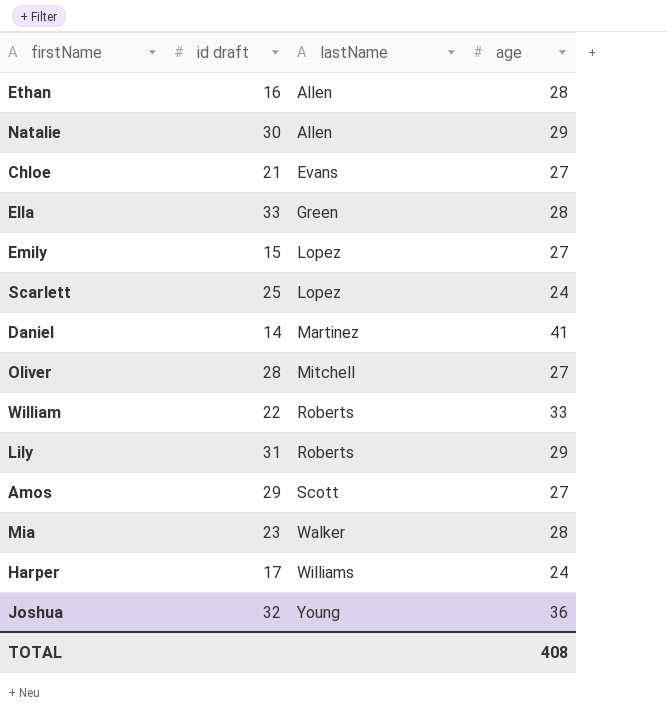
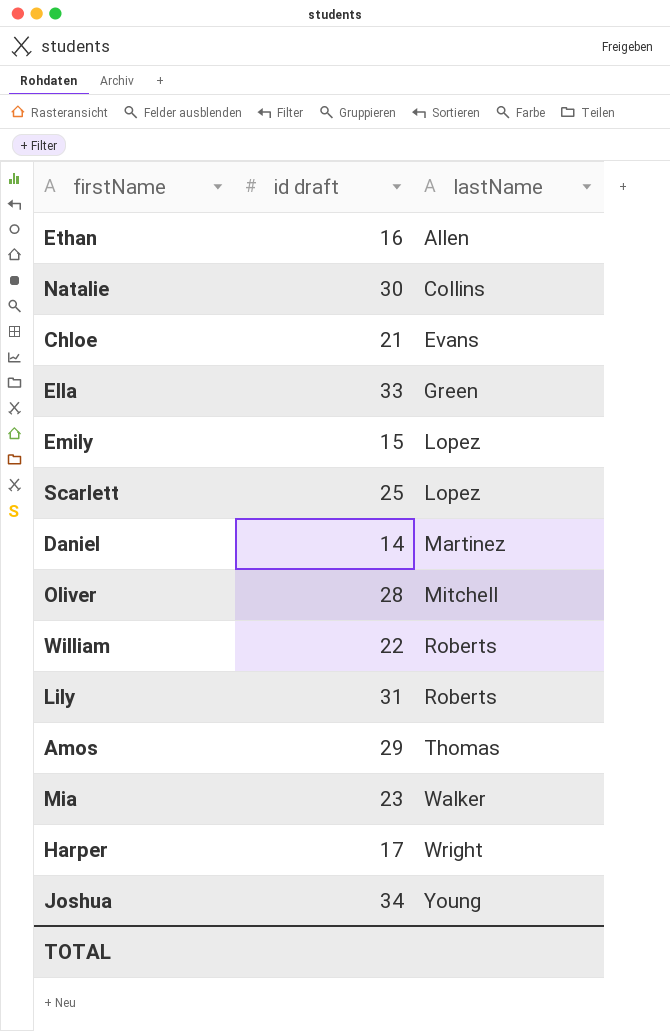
column age | position: 4 -> none
Natalie | lastName: Allen -> Collins
Amos | lastName: Scott -> Thomas
Harper | lastName: Williams -> Wright
Joshua | id draft: 32 -> 34

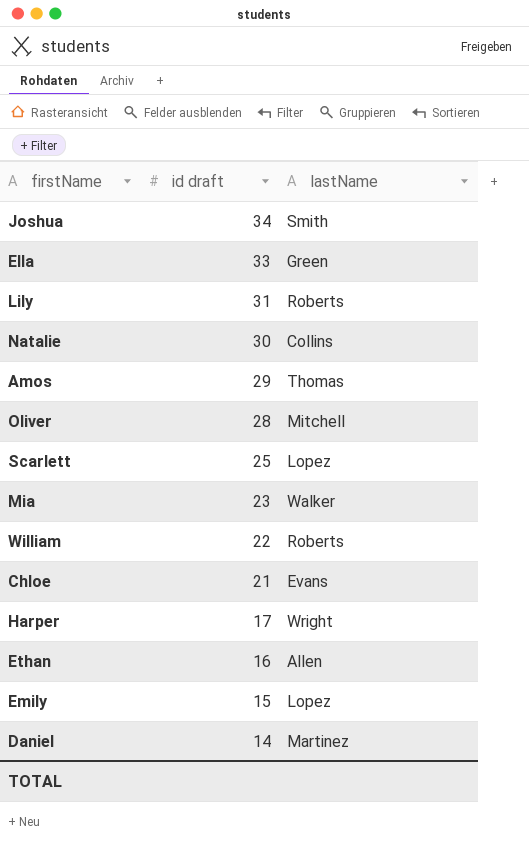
row order: lastName ascending -> id draft descending
Joshua | lastName: Young -> Smith

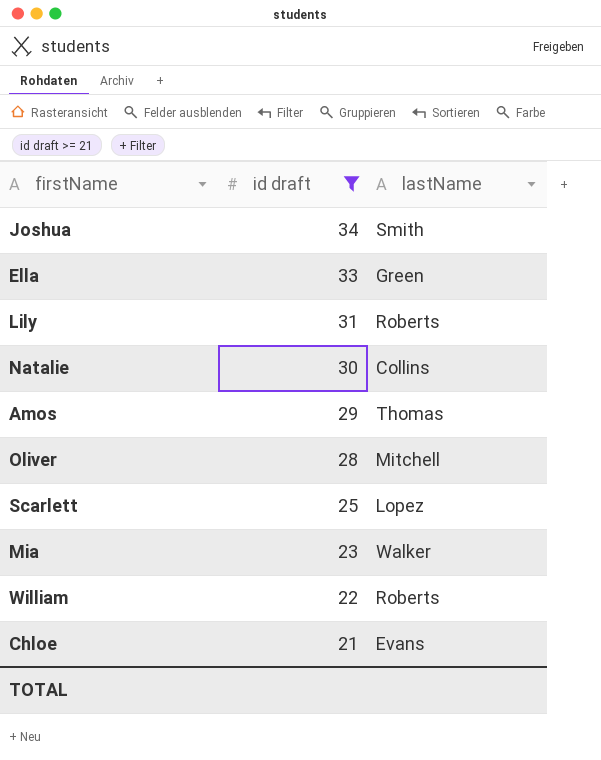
filter: none -> id draft >= 21

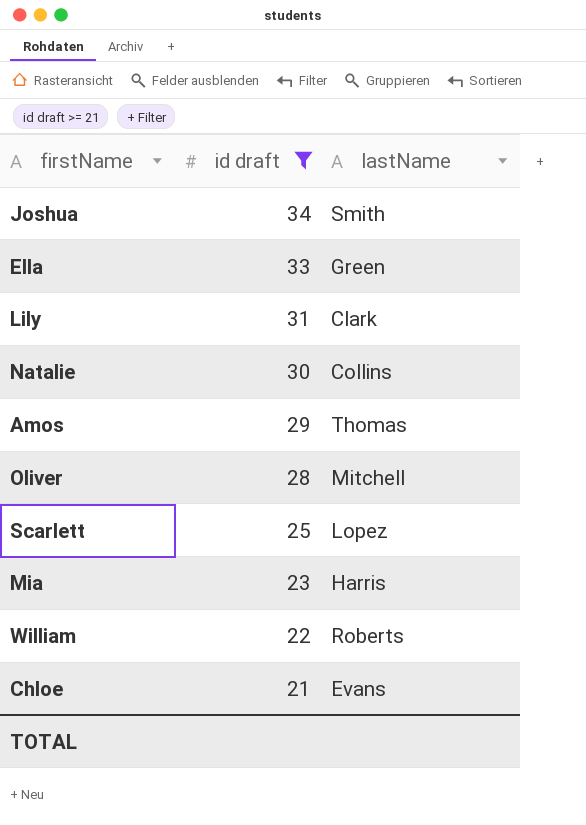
Lily | lastName: Roberts -> Clark
Mia | lastName: Walker -> Harris

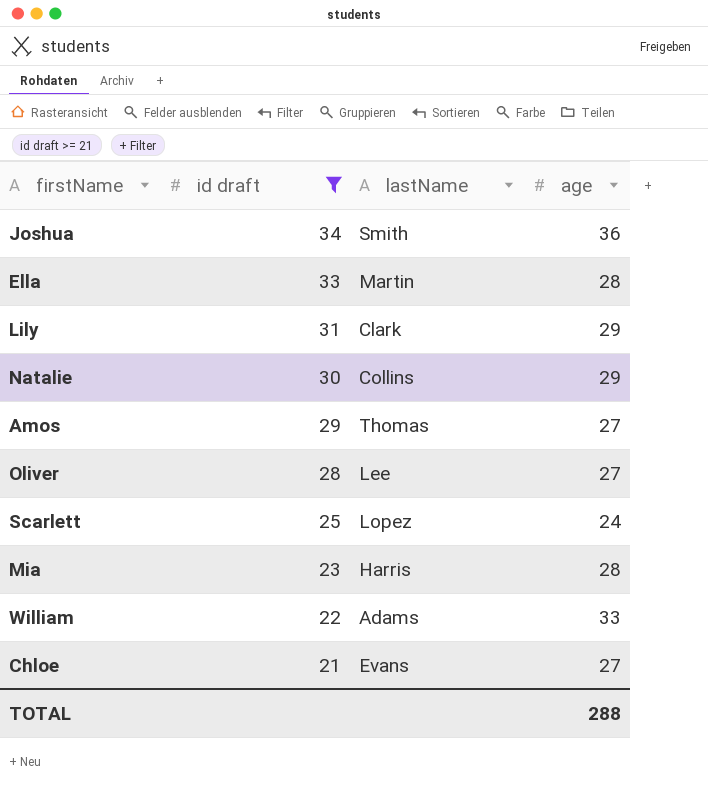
column age | position: none -> 4
Ella | lastName: Green -> Martin
Oliver | lastName: Mitchell -> Lee
William | lastName: Roberts -> Adams

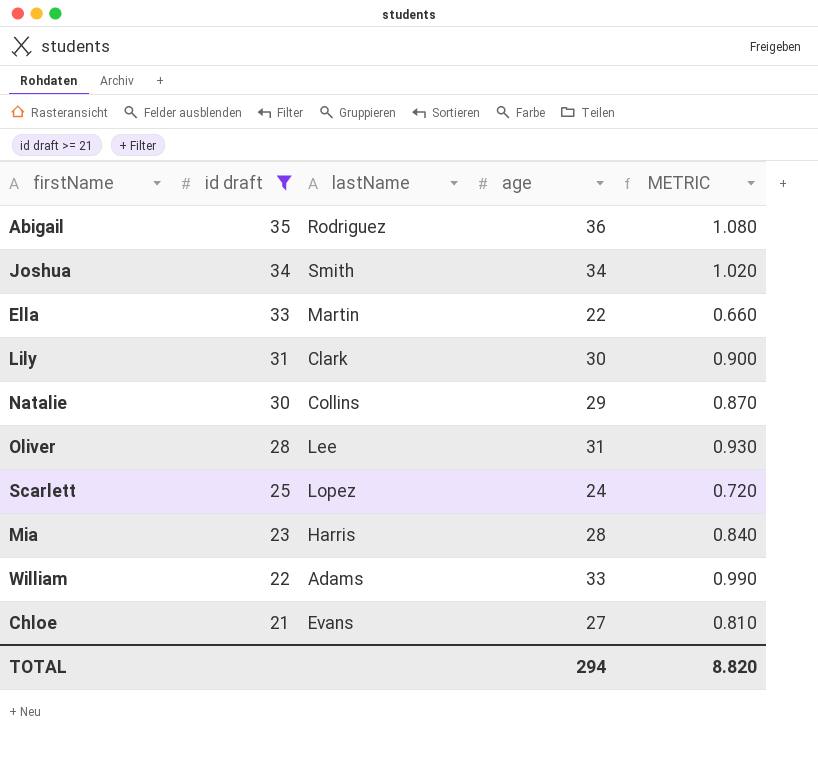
column METRIC | formula: none -> [age] * 0.03
row Amos: 29 | Thomas | 27 -> none
row Abigail: none -> 35 | Rodriguez | 36 | 1.080
Joshua | age: 36 -> 34
Ella | age: 28 -> 22
Lily | age: 29 -> 30
Oliver | age: 27 -> 31
TOTAL | age: 288 -> 294

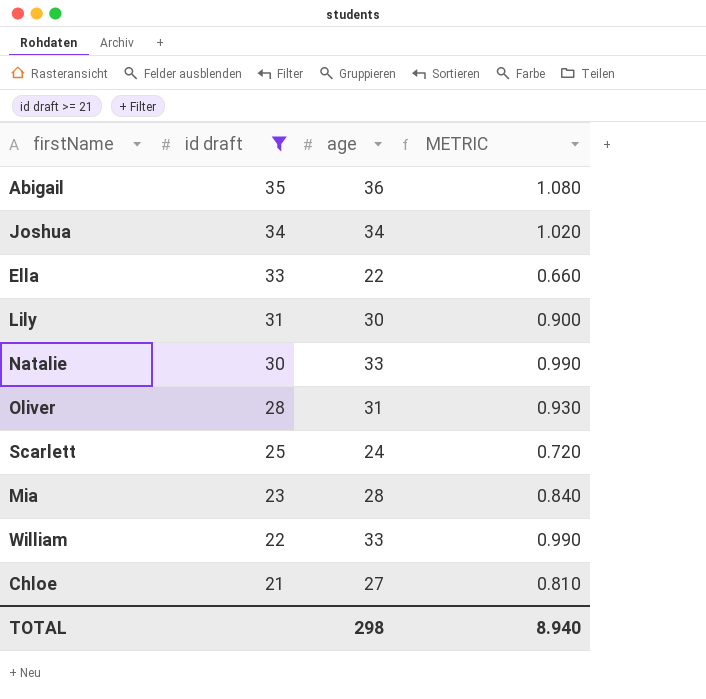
column lastName | position: 3 -> none
Natalie | age: 29 -> 33
Natalie | METRIC: 0.870 -> 0.990
TOTAL | age: 294 -> 298
TOTAL | METRIC: 8.820 -> 8.940

